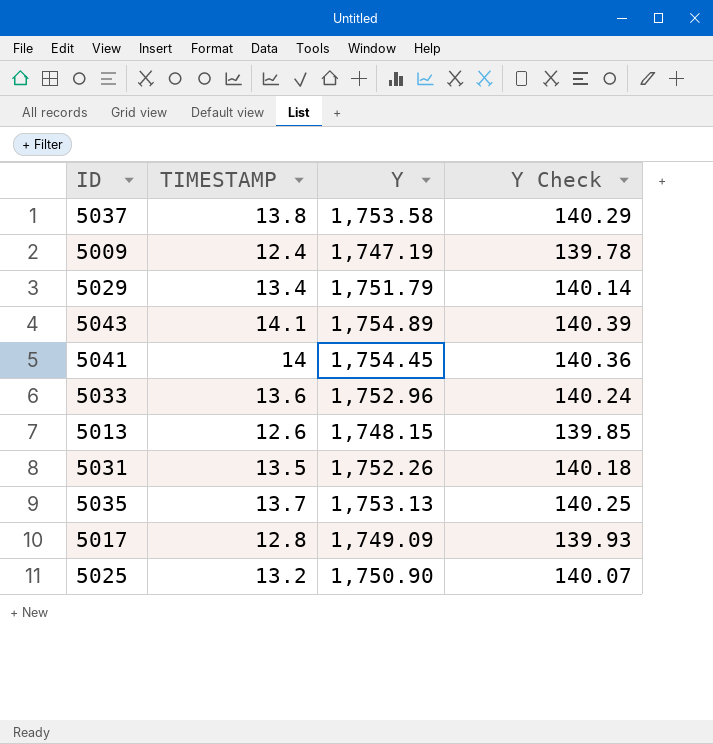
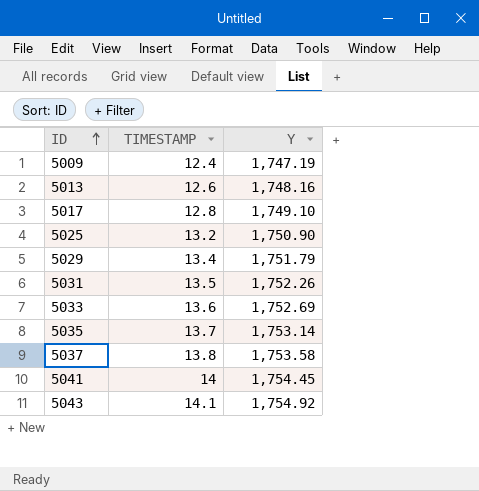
row order: none -> ID ascending
column Y Check | formula: [Y] * 0.08 -> none
5013 | Y: 1,748.15 -> 1,748.16
5017 | Y: 1,749.09 -> 1,749.10
5033 | Y: 1,752.96 -> 1,752.69
5035 | Y: 1,753.13 -> 1,753.14
5043 | Y: 1,754.89 -> 1,754.92

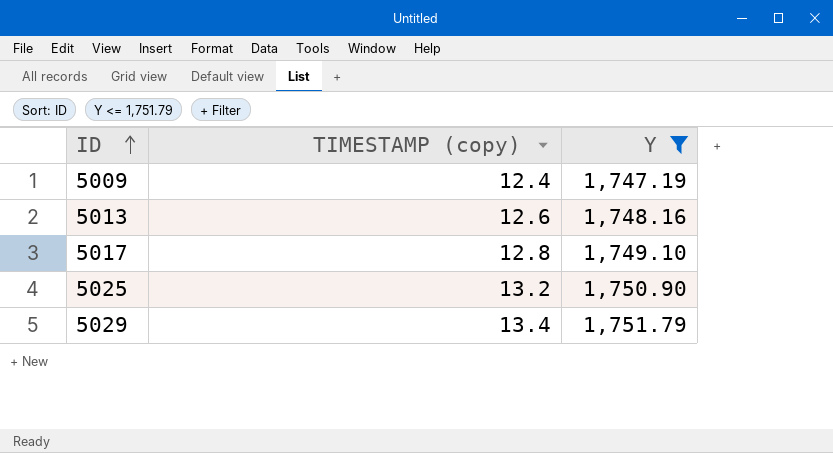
filter: none -> Y <= 1,751.79
column name: TIMESTAMP -> TIMESTAMP (copy)

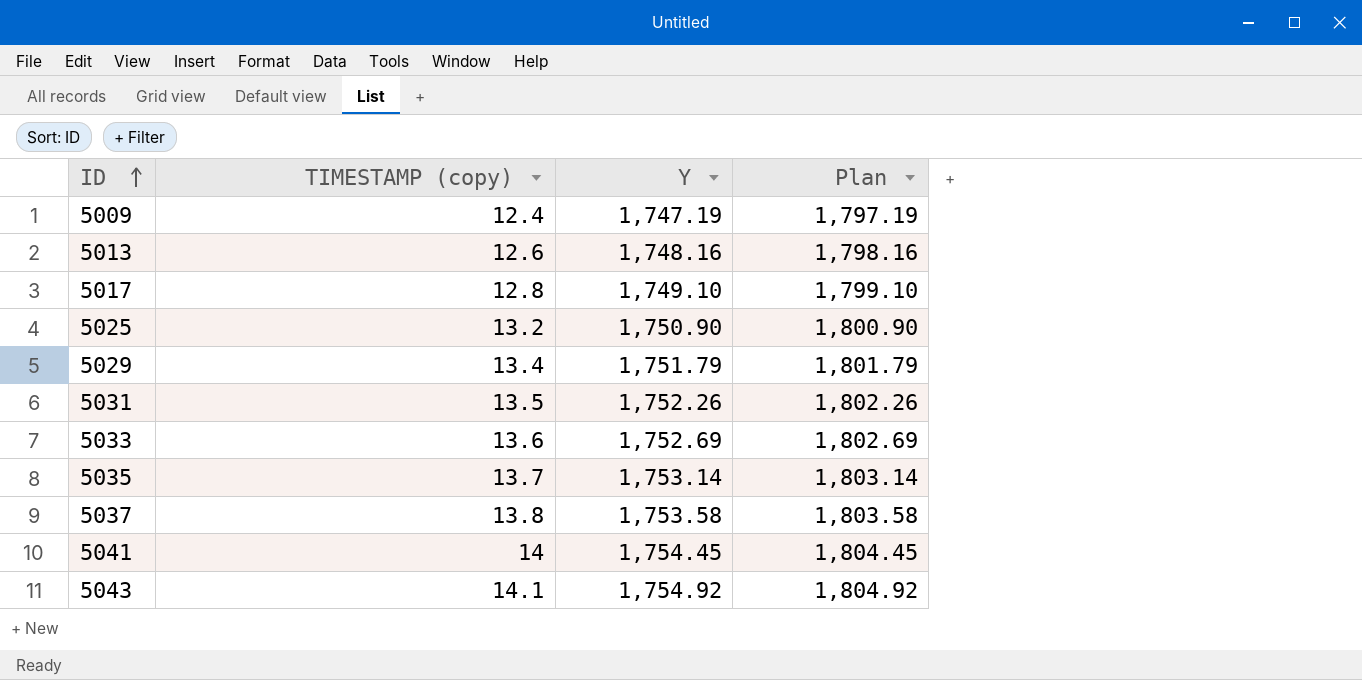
filter: Y <= 1,751.79 -> none
column Plan | formula: none -> [Y] + 50

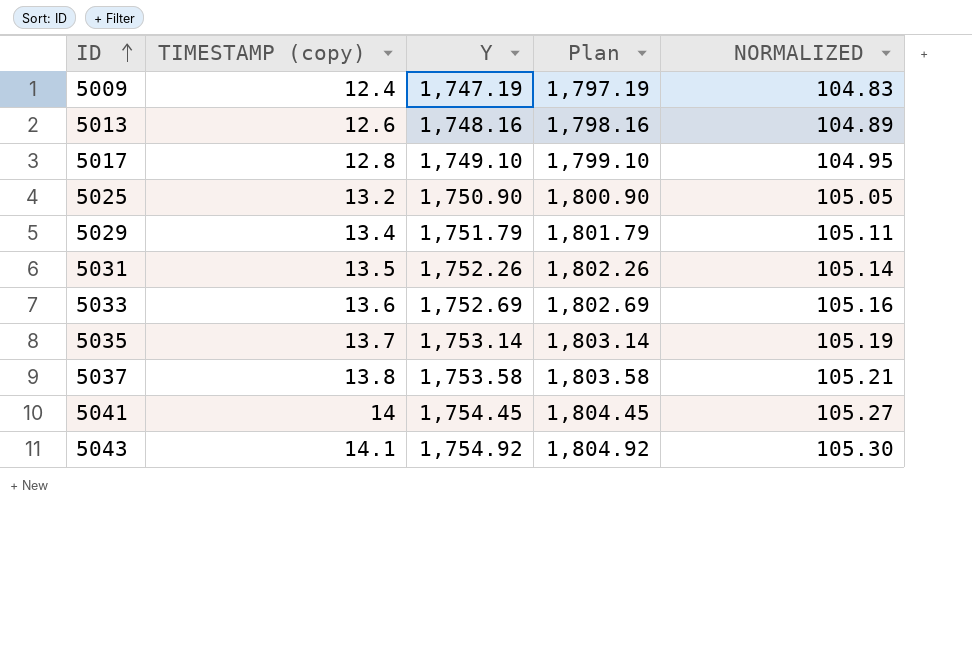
column NORMALIZED | formula: none -> [Y] * 0.06

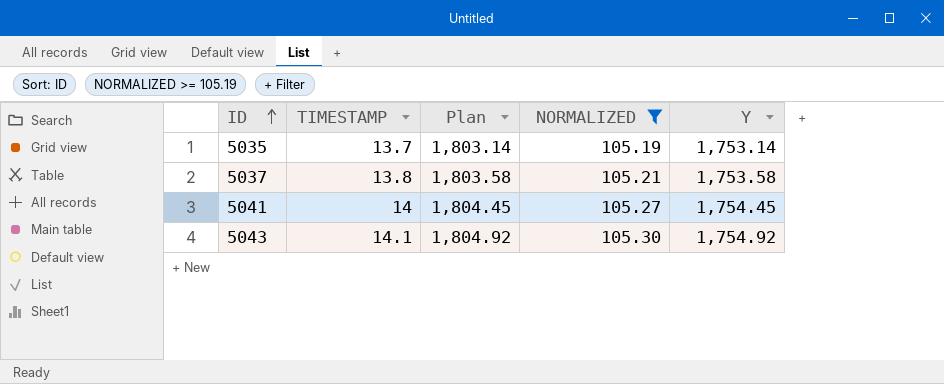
filter: none -> NORMALIZED >= 105.19
column name: TIMESTAMP (copy) -> TIMESTAMP
column Y | position: 3 -> 5

